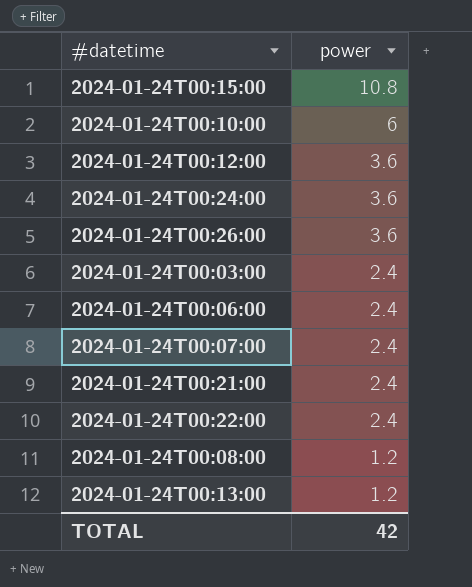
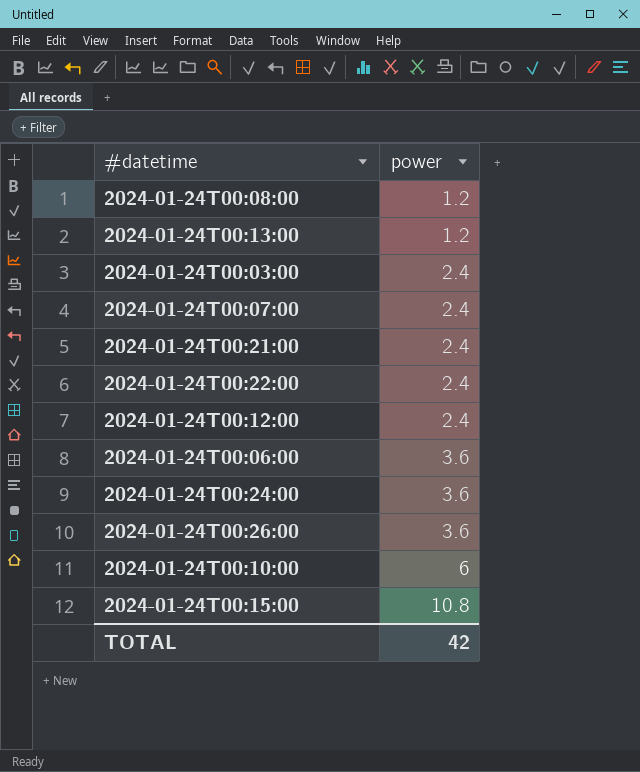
row order: power descending -> power ascending
2024-01-24T00:12:00 | power: 3.6 -> 2.4
2024-01-24T00:06:00 | power: 2.4 -> 3.6

